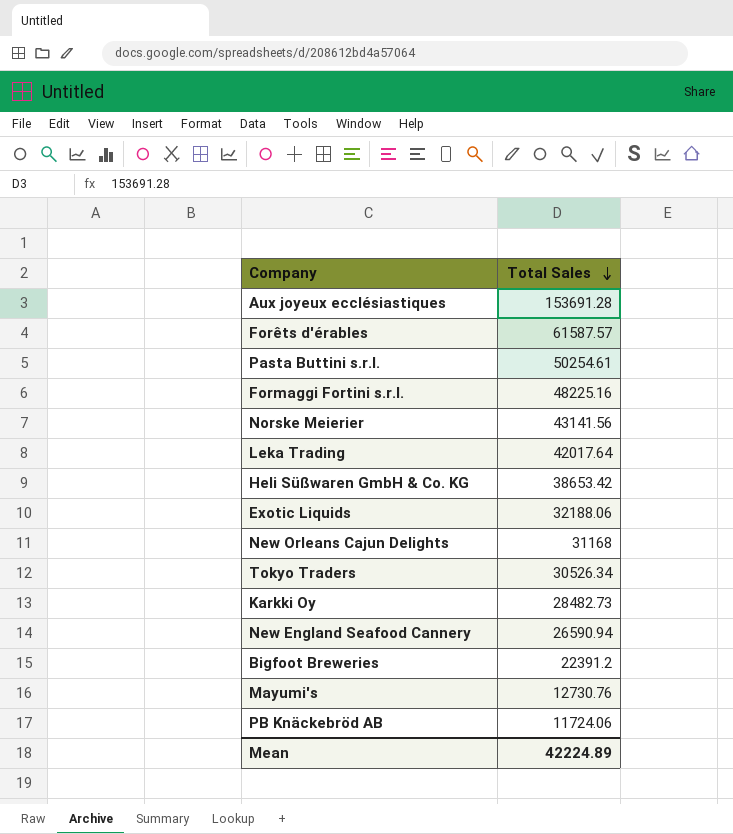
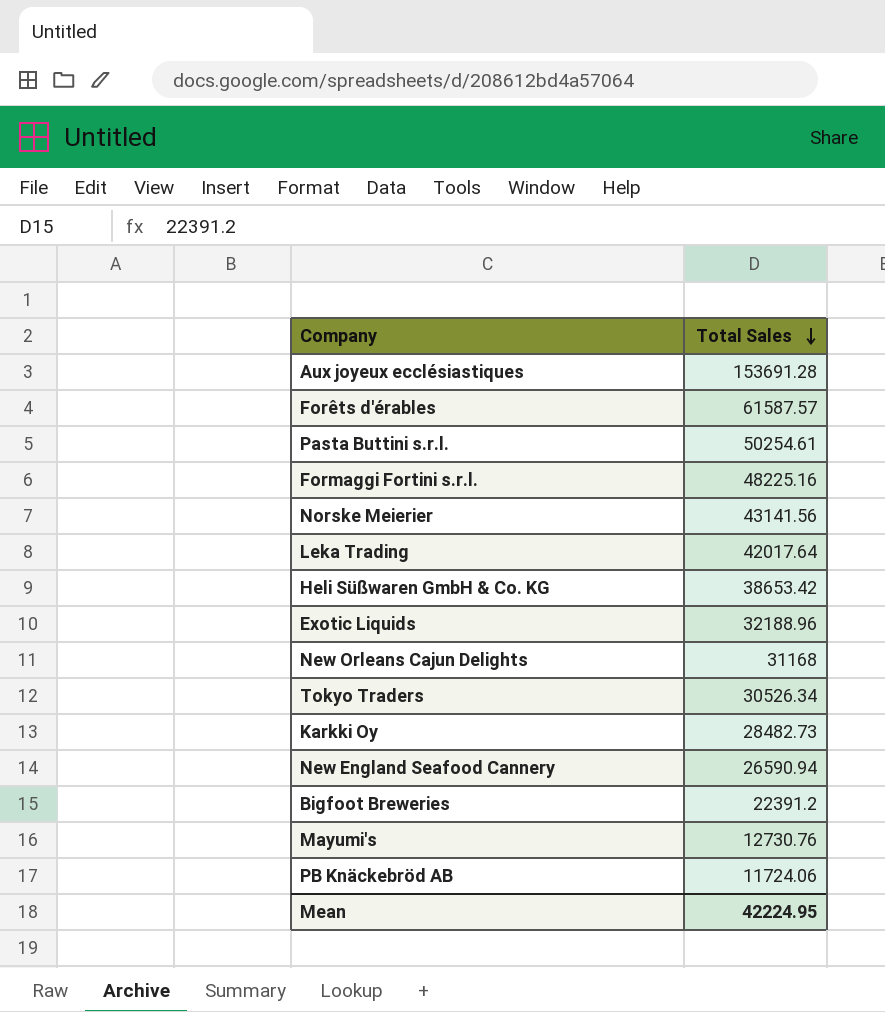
Exotic Liquids | Total Sales: 32188.06 -> 32188.96
Mean | Total Sales: 42224.89 -> 42224.95

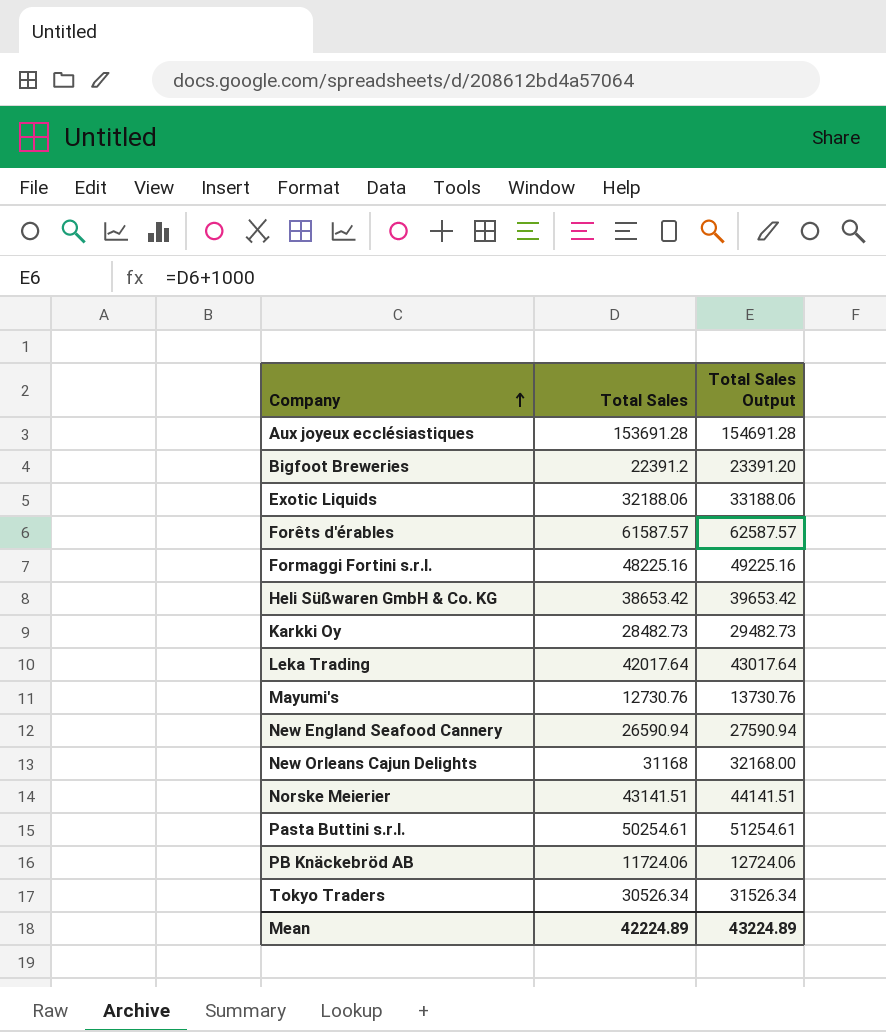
row order: Total Sales descending -> Company ascending
column Total Sales Output | formula: none -> [Total Sales] + 1000
Exotic Liquids | Total Sales: 32188.96 -> 32188.06
Norske Meierier | Total Sales: 43141.56 -> 43141.51
Mean | Total Sales: 42224.95 -> 42224.89

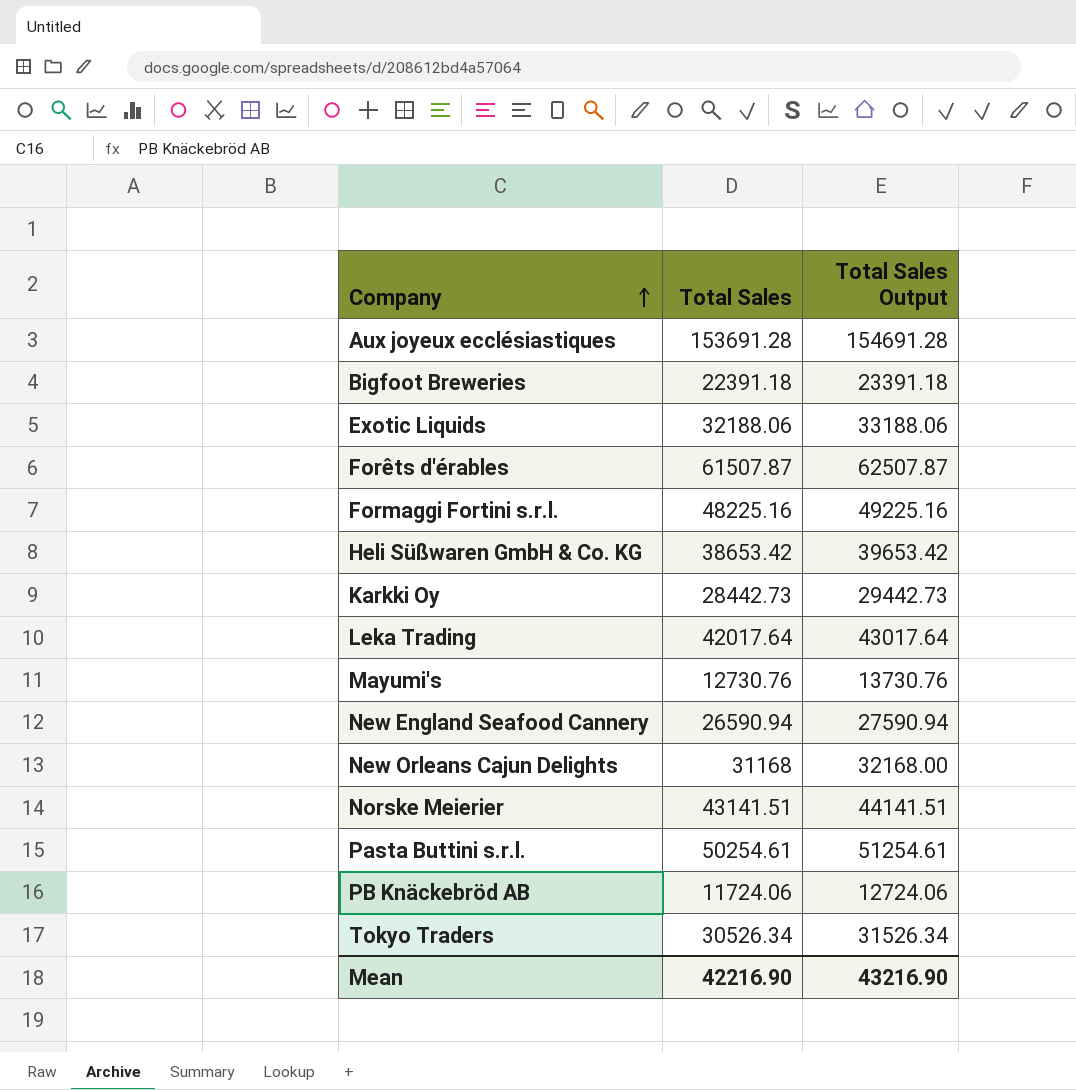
Bigfoot Breweries | Total Sales: 22391.2 -> 22391.18
Bigfoot Breweries | Total Sales Output: 23391.20 -> 23391.18
Forêts d'érables | Total Sales: 61587.57 -> 61507.87
Forêts d'érables | Total Sales Output: 62587.57 -> 62507.87
Karkki Oy | Total Sales: 28482.73 -> 28442.73
Karkki Oy | Total Sales Output: 29482.73 -> 29442.73
Mean | Total Sales: 42224.89 -> 42216.90
Mean | Total Sales Output: 43224.89 -> 43216.90

